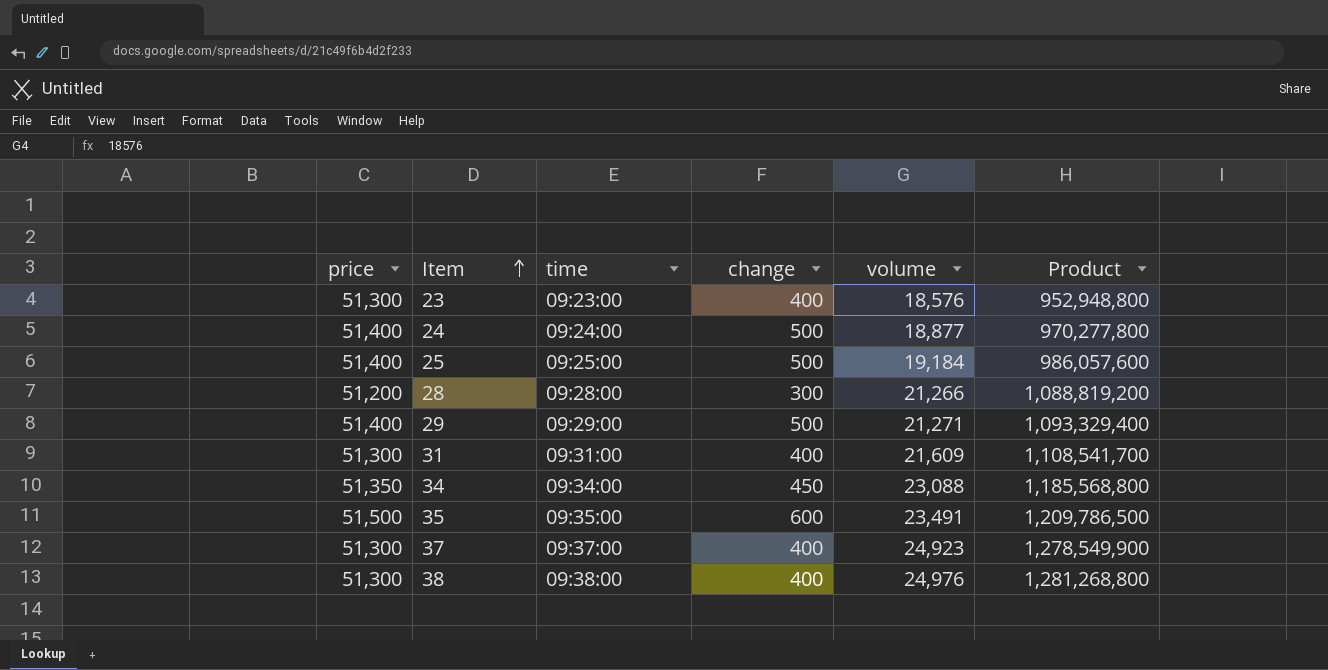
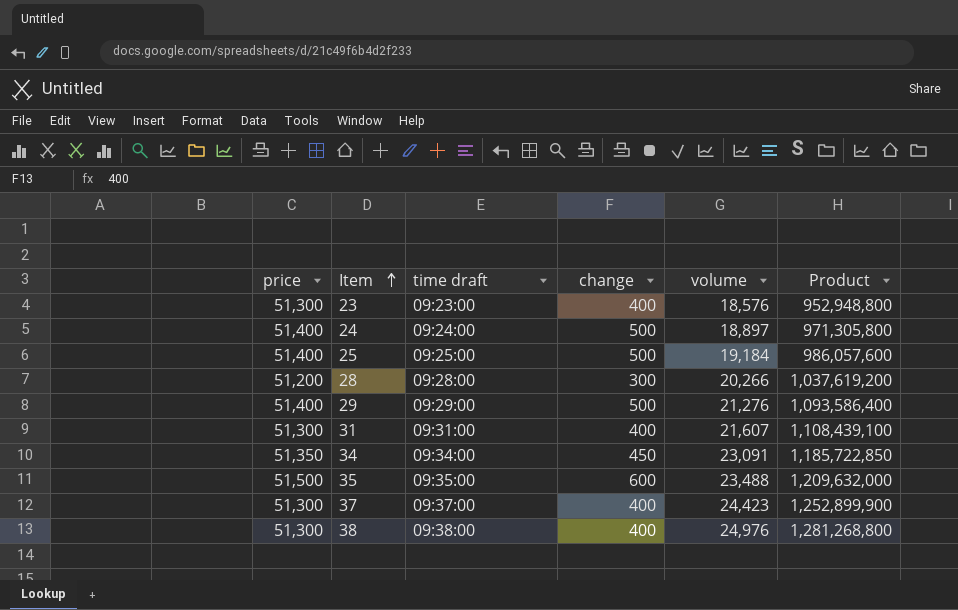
column name: time -> time draft
24 | volume: 18,877 -> 18,897
24 | Product: 970,277,800 -> 971,305,800
28 | volume: 21,266 -> 20,266
28 | Product: 1,088,819,200 -> 1,037,619,200
29 | volume: 21,271 -> 21,276
29 | Product: 1,093,329,400 -> 1,093,586,400
31 | volume: 21,609 -> 21,607
31 | Product: 1,108,541,700 -> 1,108,439,100
34 | volume: 23,088 -> 23,091
34 | Product: 1,185,568,800 -> 1,185,722,850
35 | volume: 23,491 -> 23,488
35 | Product: 1,209,786,500 -> 1,209,632,000
37 | volume: 24,923 -> 24,423
37 | Product: 1,278,549,900 -> 1,252,899,900

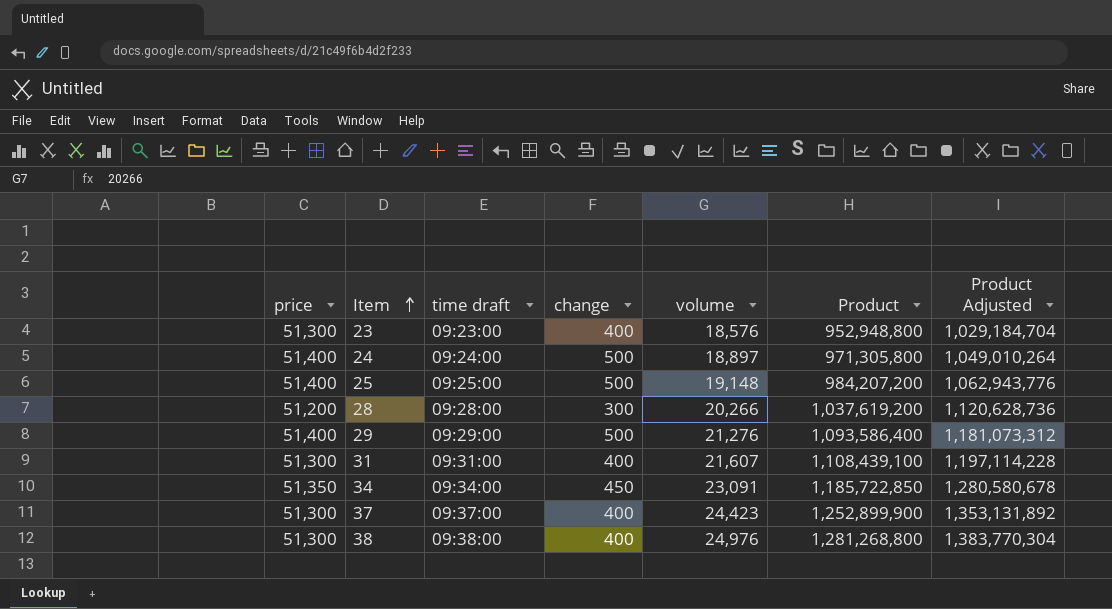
column Product Adjusted | formula: none -> [Product] * 1.08
row 35: 51,500 | 09:35:00 | 600 | 23,488 | 1,209,632,000 -> none
25 | volume: 19,184 -> 19,148
25 | Product: 986,057,600 -> 984,207,200

